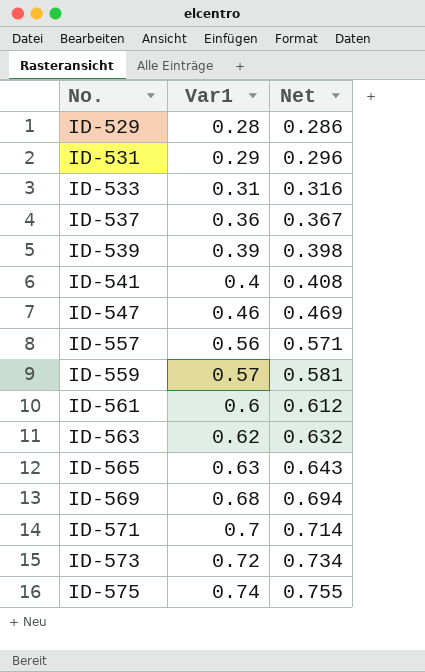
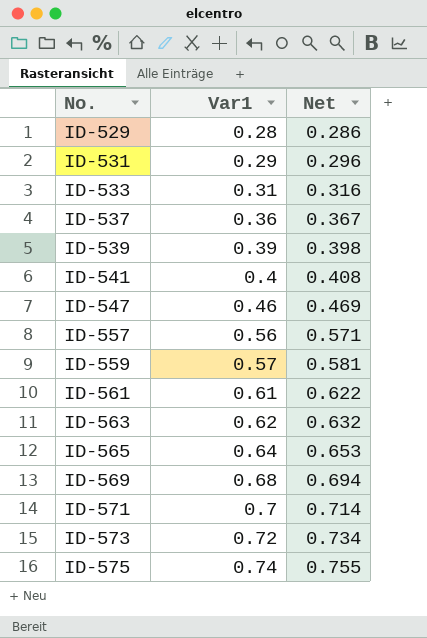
ID-561 | Var1: 0.6 -> 0.61
ID-561 | Net: 0.612 -> 0.622
ID-565 | Var1: 0.63 -> 0.64
ID-565 | Net: 0.643 -> 0.653

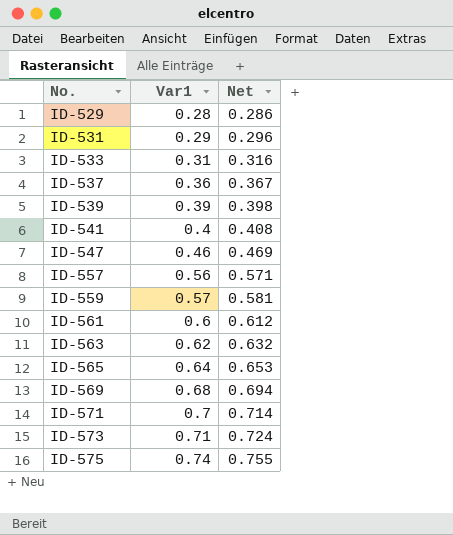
ID-561 | Var1: 0.61 -> 0.6
ID-561 | Net: 0.622 -> 0.612
ID-573 | Var1: 0.72 -> 0.71
ID-573 | Net: 0.734 -> 0.724

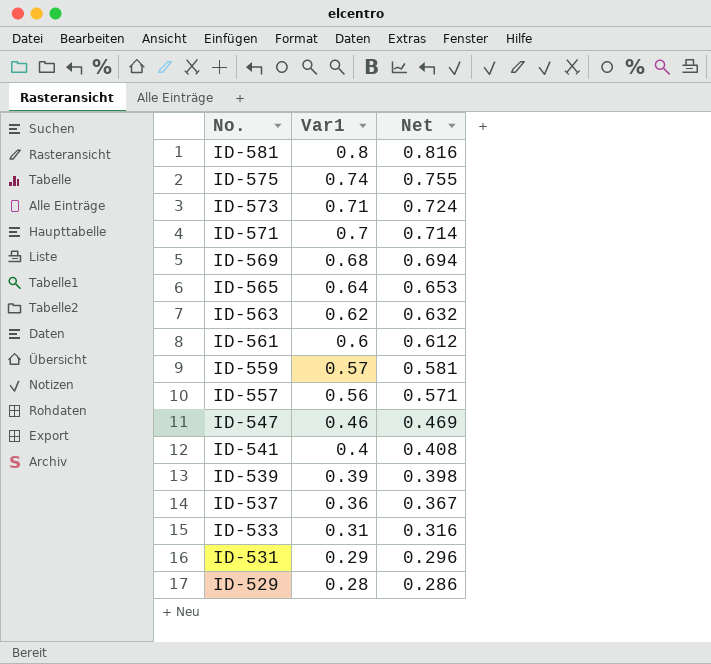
row order: No. ascending -> No. descending
row ID-581: none -> 0.8 | 0.816

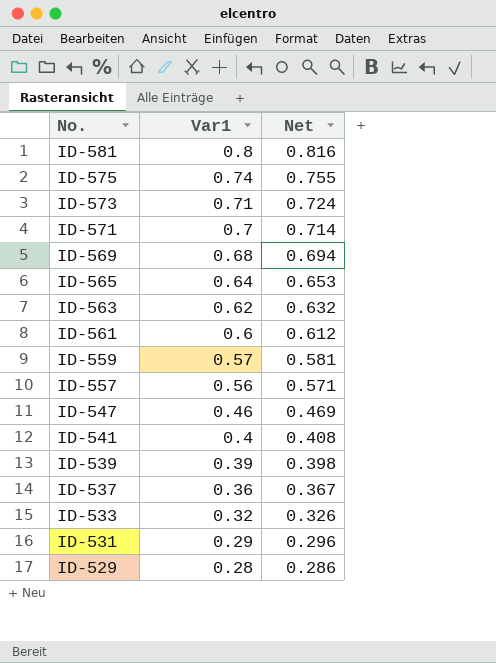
ID-533 | Var1: 0.31 -> 0.32
ID-533 | Net: 0.316 -> 0.326

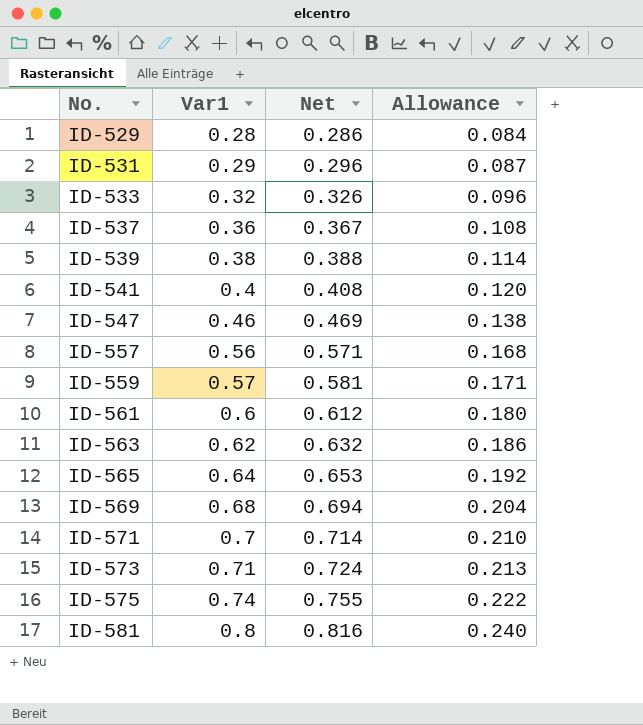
row order: No. descending -> No. ascending
column Allowance | formula: none -> [Var1] * 0.3
ID-539 | Var1: 0.39 -> 0.38
ID-539 | Net: 0.398 -> 0.388

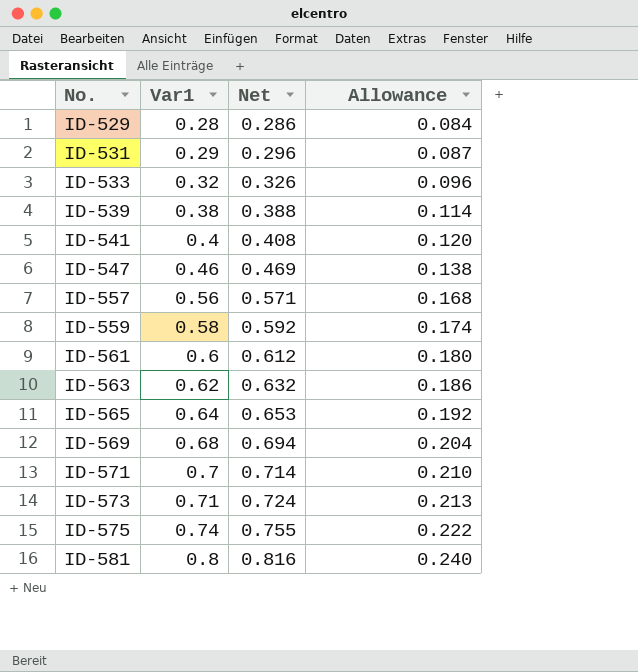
row ID-537: 0.36 | 0.367 | 0.108 -> none
ID-559 | Var1: 0.57 -> 0.58
ID-559 | Net: 0.581 -> 0.592
ID-559 | Allowance: 0.171 -> 0.174

